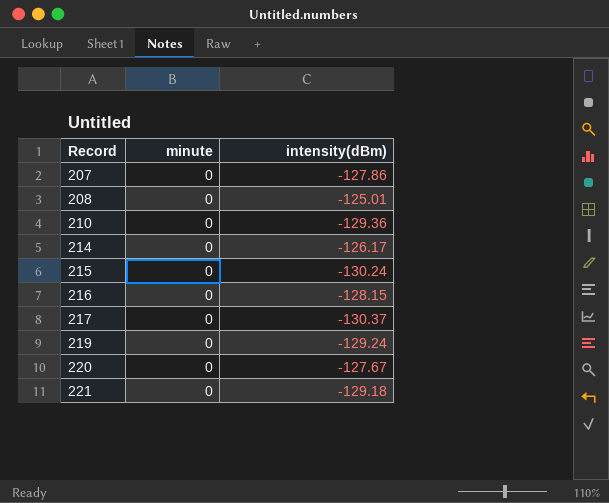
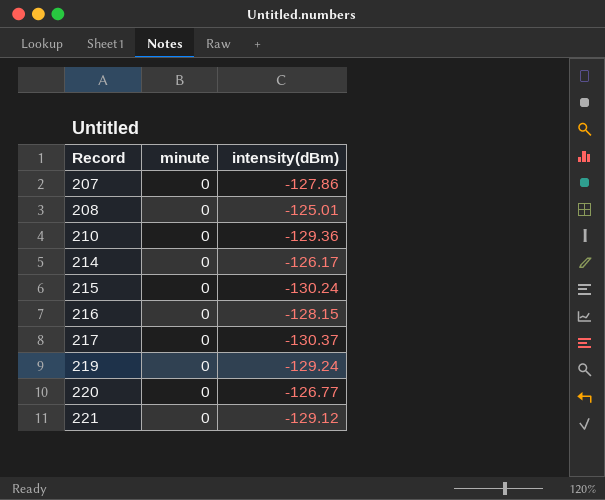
220 | intensity(dBm): -127.67 -> -126.77
221 | intensity(dBm): -129.18 -> -129.12

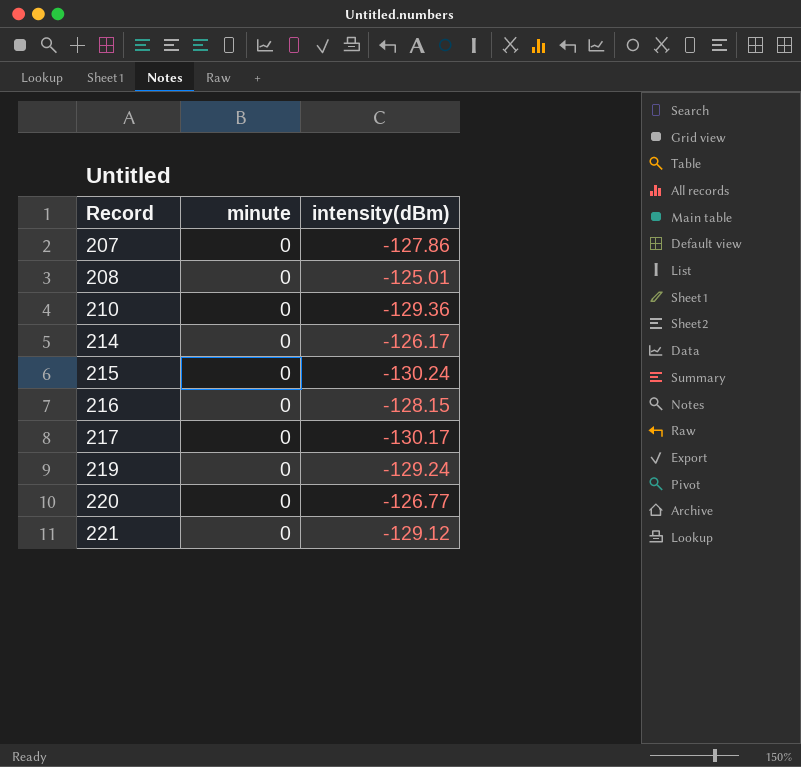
217 | intensity(dBm): -130.37 -> -130.17

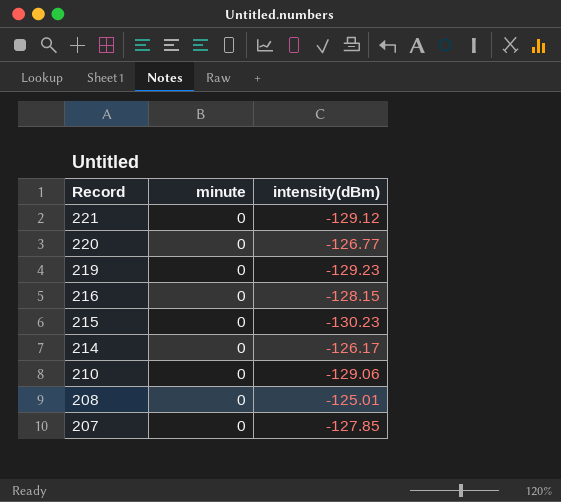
row order: Record ascending -> Record descending
row 217: 0 | -130.17 -> none
219 | intensity(dBm): -129.24 -> -129.23
215 | intensity(dBm): -130.24 -> -130.23
210 | intensity(dBm): -129.36 -> -129.06
207 | intensity(dBm): -127.86 -> -127.85

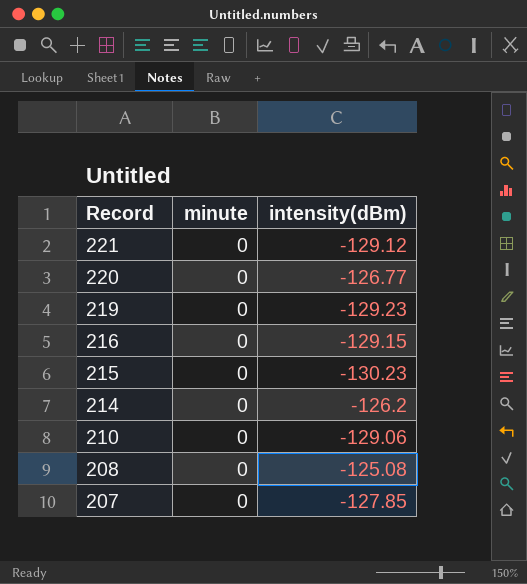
216 | intensity(dBm): -128.15 -> -129.15
214 | intensity(dBm): -126.17 -> -126.2
208 | intensity(dBm): -125.01 -> -125.08

